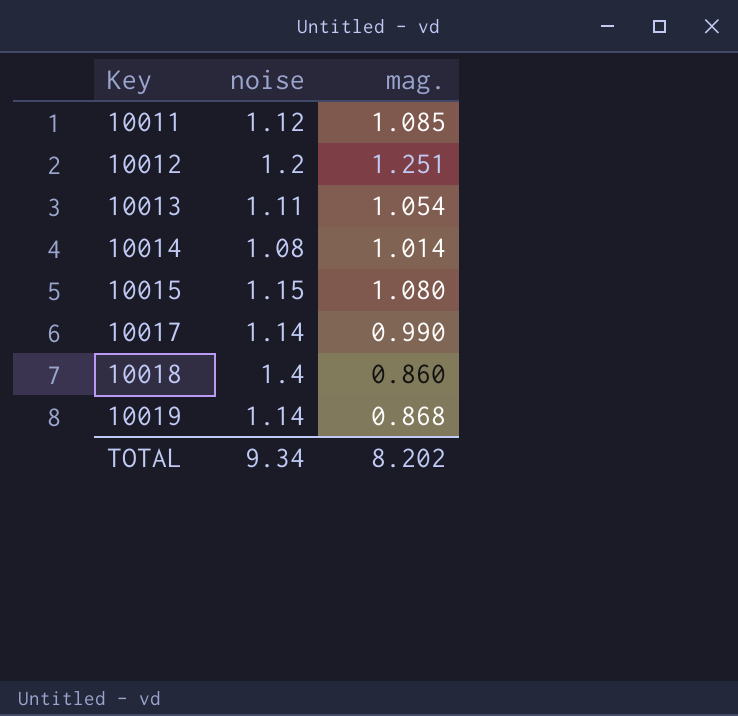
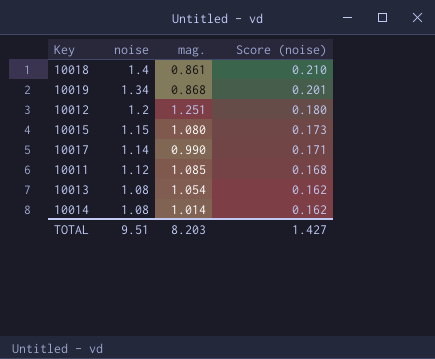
row order: Key ascending -> noise descending
column Score (noise) | formula: none -> [noise] * 0.15
10018 | mag.: 0.860 -> 0.861
10019 | noise: 1.14 -> 1.34
10013 | noise: 1.11 -> 1.08
TOTAL | noise: 9.34 -> 9.51
TOTAL | mag.: 8.202 -> 8.203

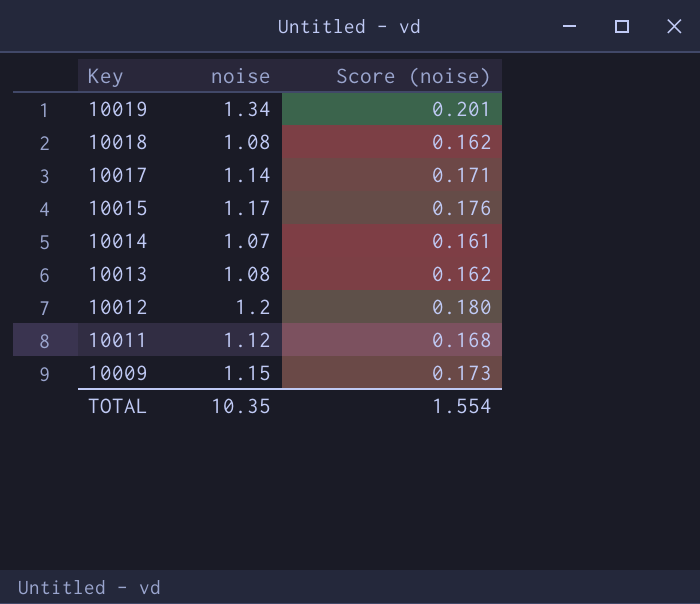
row order: noise descending -> Key descending
column mag. | position: 3 -> none
10018 | noise: 1.4 -> 1.08
10018 | Score (noise): 0.210 -> 0.162
10015 | noise: 1.15 -> 1.17
10015 | Score (noise): 0.173 -> 0.176
10014 | noise: 1.08 -> 1.07
10014 | Score (noise): 0.162 -> 0.161
row 10009: none -> 1.15 | 0.173
TOTAL | noise: 9.51 -> 10.35
TOTAL | Score (noise): 1.427 -> 1.554

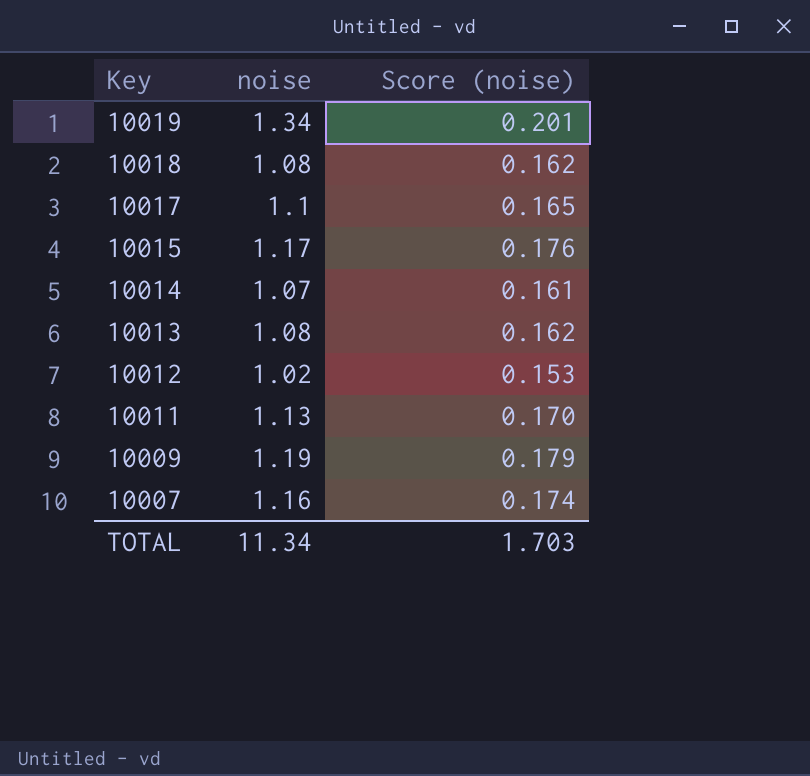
10017 | noise: 1.14 -> 1.1
10017 | Score (noise): 0.171 -> 0.165
10012 | noise: 1.2 -> 1.02
10012 | Score (noise): 0.180 -> 0.153
10011 | noise: 1.12 -> 1.13
10011 | Score (noise): 0.168 -> 0.170
10009 | noise: 1.15 -> 1.19
10009 | Score (noise): 0.173 -> 0.179
row 10007: none -> 1.16 | 0.174
TOTAL | noise: 10.35 -> 11.34
TOTAL | Score (noise): 1.554 -> 1.703

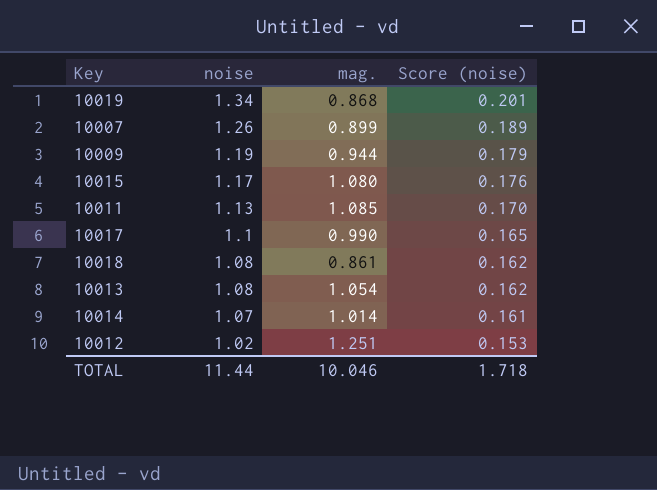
row order: Key descending -> noise descending
column mag. | position: none -> 3
10007 | noise: 1.16 -> 1.26
10007 | Score (noise): 0.174 -> 0.189
TOTAL | noise: 11.34 -> 11.44
TOTAL | Score (noise): 1.703 -> 1.718

